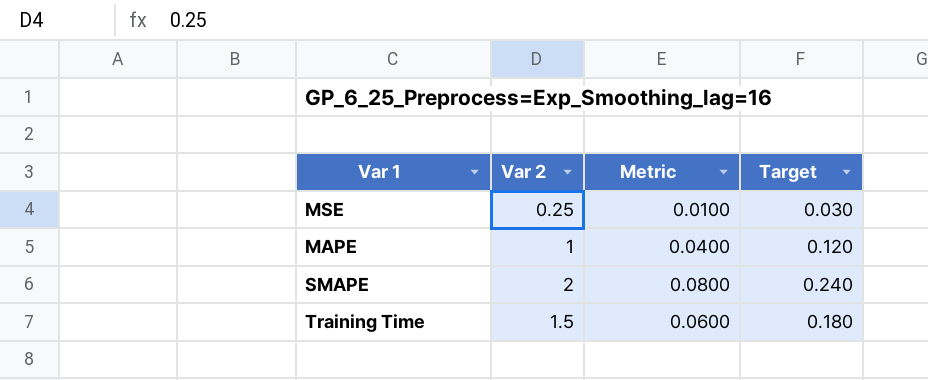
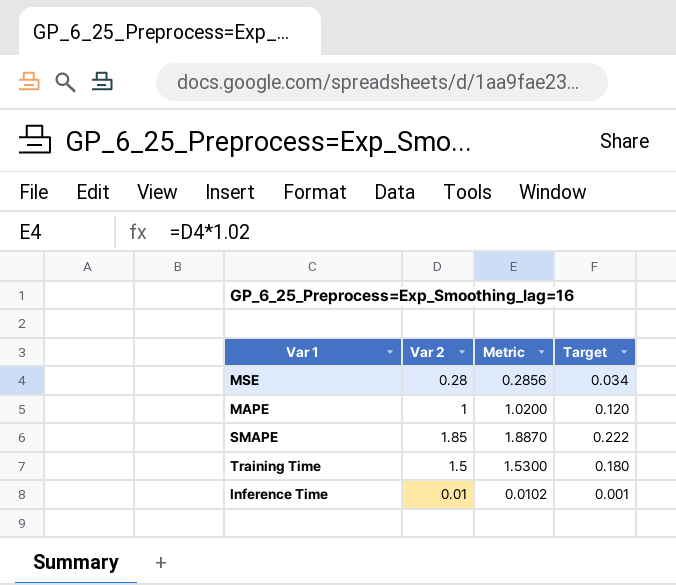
column Metric | formula: [Var 2] * 0.04 -> [Var 2] * 1.02
MSE | Var 2: 0.25 -> 0.28
MSE | Target: 0.030 -> 0.034
SMAPE | Var 2: 2 -> 1.85
SMAPE | Target: 0.240 -> 0.222
row Inference Time: none -> 0.01 | 0.0102 | 0.001

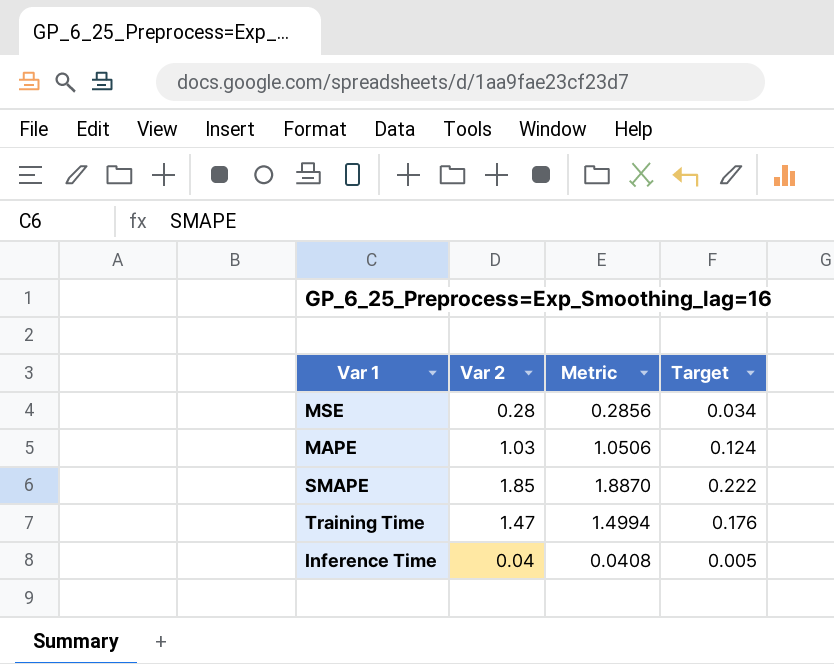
MAPE | Var 2: 1 -> 1.03
MAPE | Metric: 1.0200 -> 1.0506
MAPE | Target: 0.120 -> 0.124
Training Time | Var 2: 1.5 -> 1.47
Training Time | Metric: 1.5300 -> 1.4994
Training Time | Target: 0.180 -> 0.176
Inference Time | Var 2: 0.01 -> 0.04
Inference Time | Metric: 0.0102 -> 0.0408
Inference Time | Target: 0.001 -> 0.005

